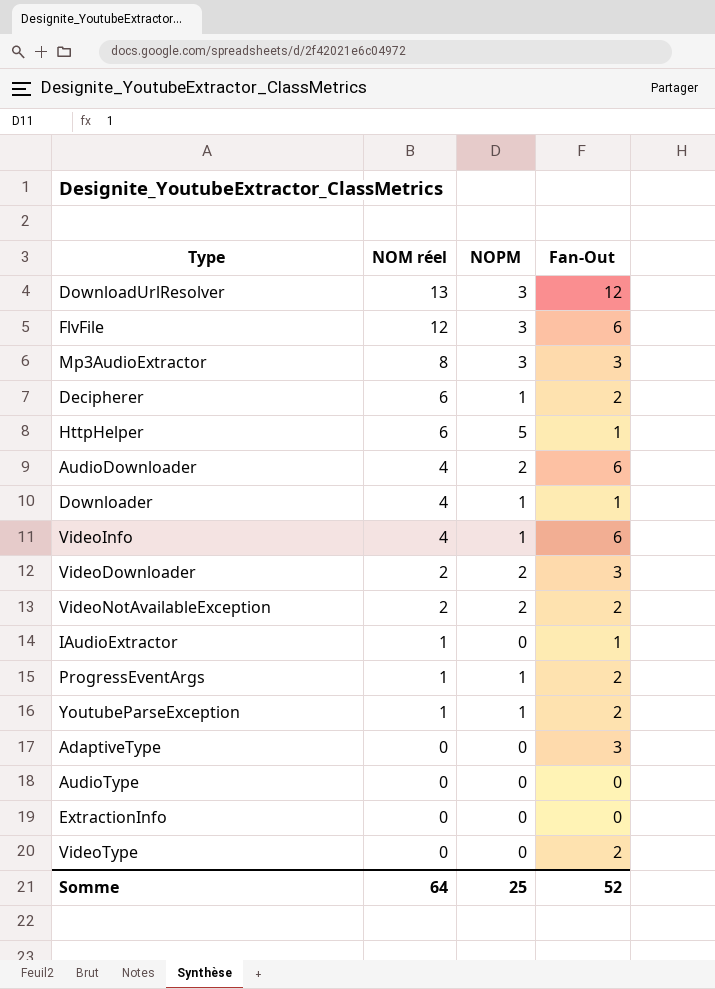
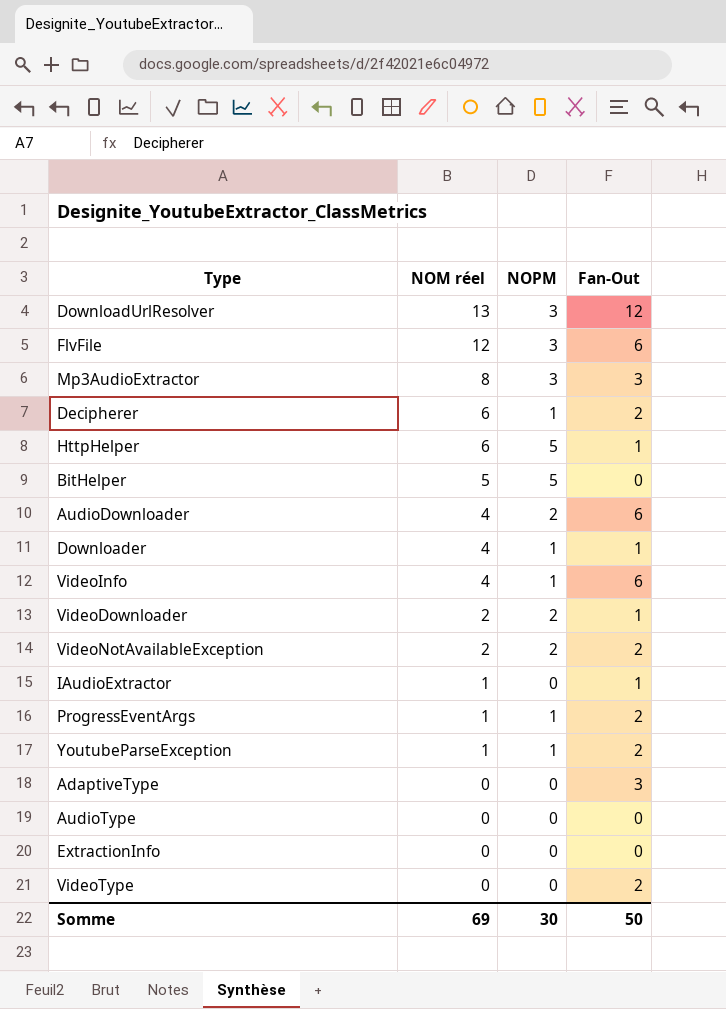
row BitHelper: none -> 5 | 5 | 0
VideoDownloader | Fan-Out: 3 -> 1
Somme | NOM réel: 64 -> 69
Somme | NOPM: 25 -> 30
Somme | Fan-Out: 52 -> 50

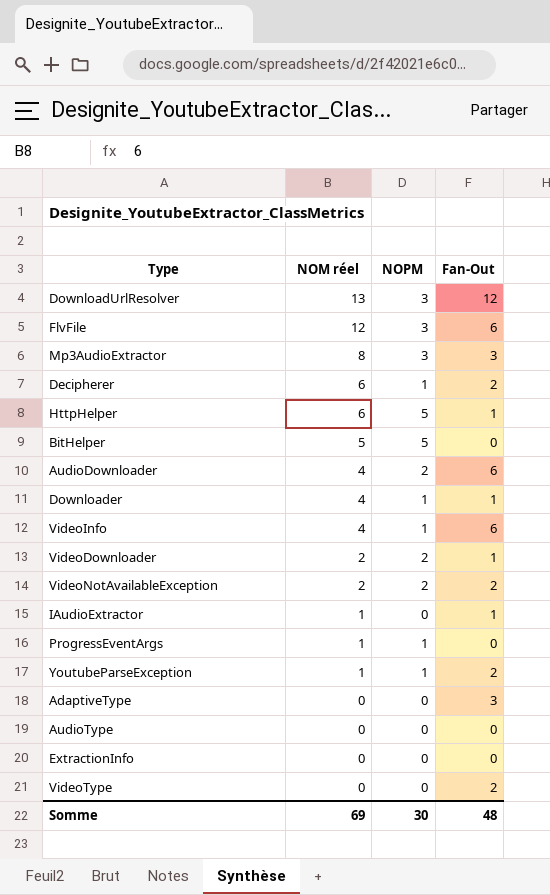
ProgressEventArgs | Fan-Out: 2 -> 0
Somme | Fan-Out: 50 -> 48

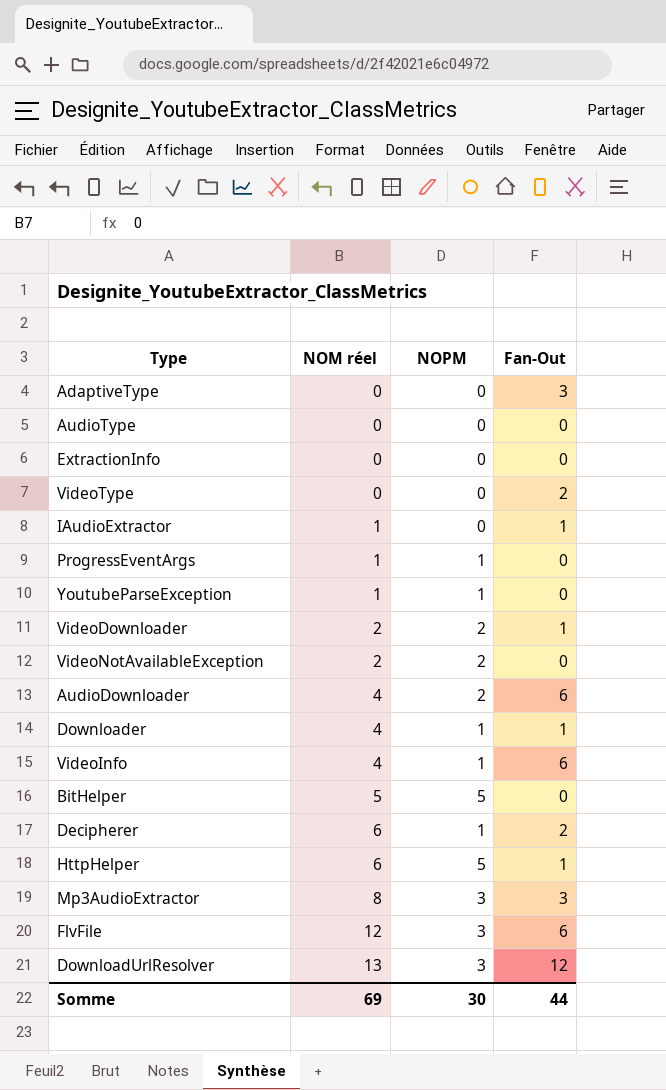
row order: NOM réel descending -> NOM réel ascending
YoutubeParseException | Fan-Out: 2 -> 0
VideoNotAvailableException | Fan-Out: 2 -> 0
Somme | Fan-Out: 48 -> 44

